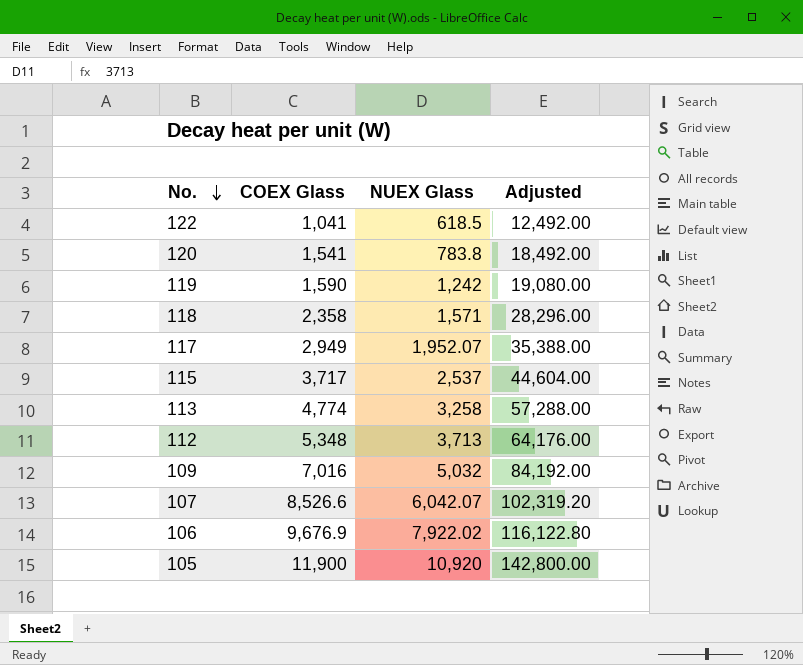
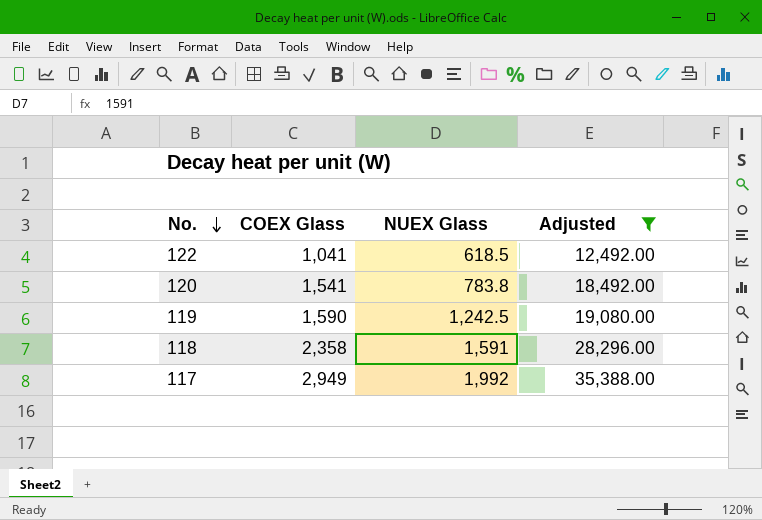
filter: none -> Adjusted <= 35,388.00
119 | NUEX Glass: 1,242 -> 1,242.5
118 | NUEX Glass: 1,571 -> 1,591
117 | NUEX Glass: 1,952.07 -> 1,992

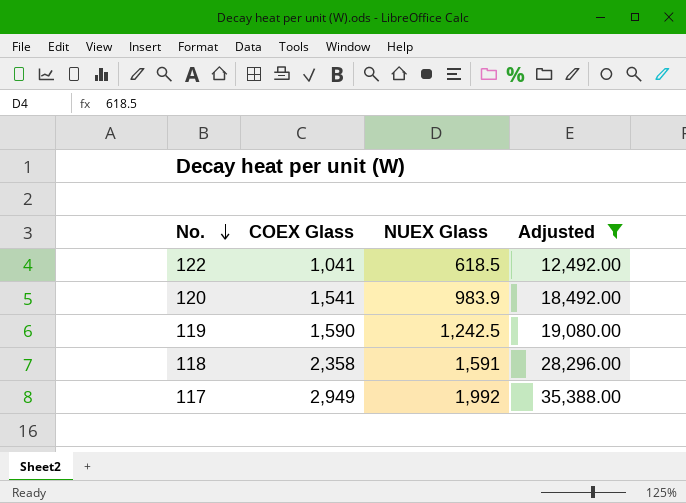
120 | NUEX Glass: 783.8 -> 983.9

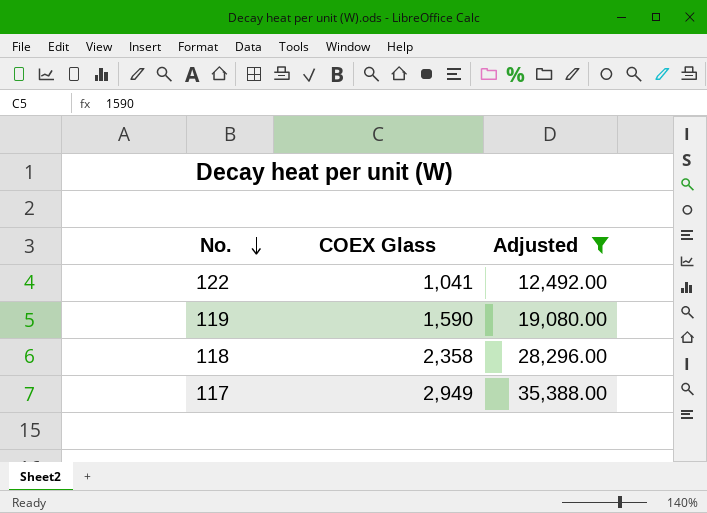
column NUEX Glass | position: 3 -> none
row 120: 1,541 | 983.9 | 18,492.00 -> none

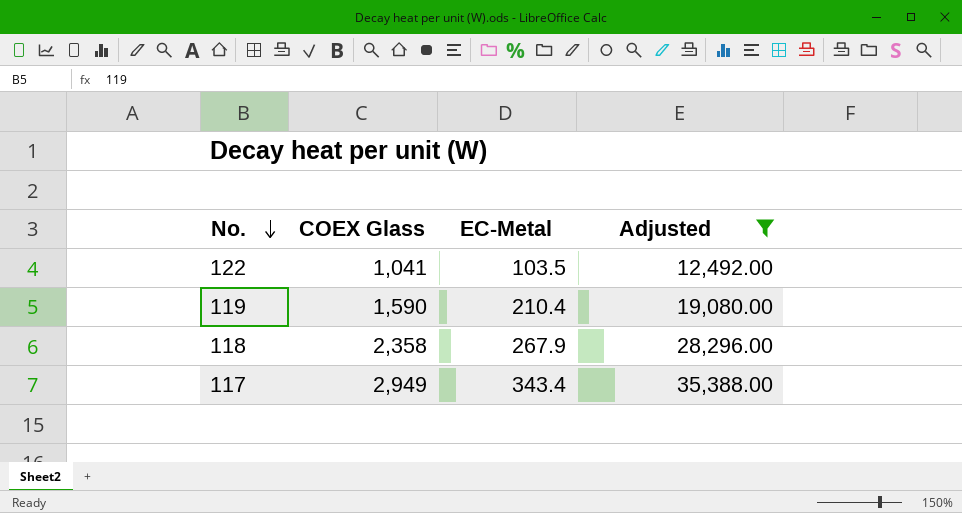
column EC-Metal | position: none -> 3

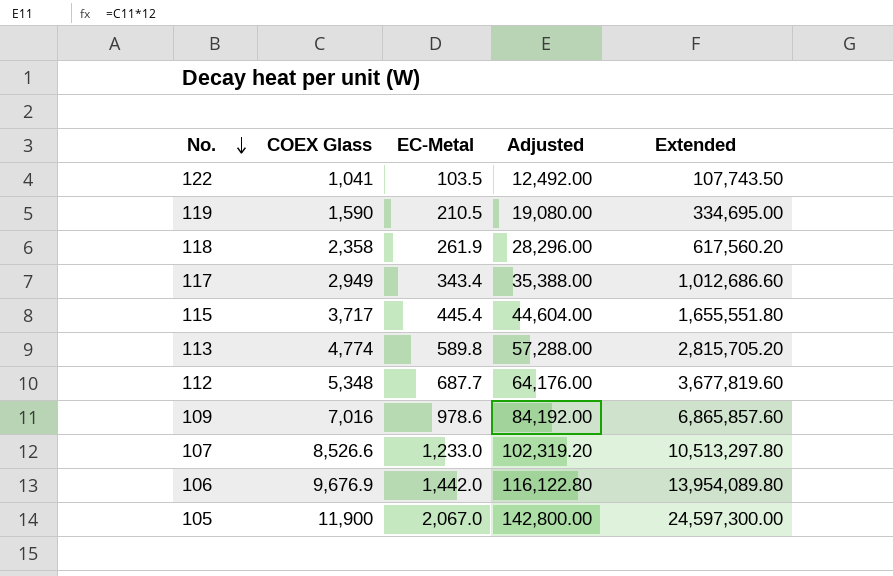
filter: Adjusted <= 35,388.00 -> none
column Extended | formula: none -> [COEX Glass] * [EC-Metal]
119 | EC-Metal: 210.4 -> 210.5
118 | EC-Metal: 267.9 -> 261.9

